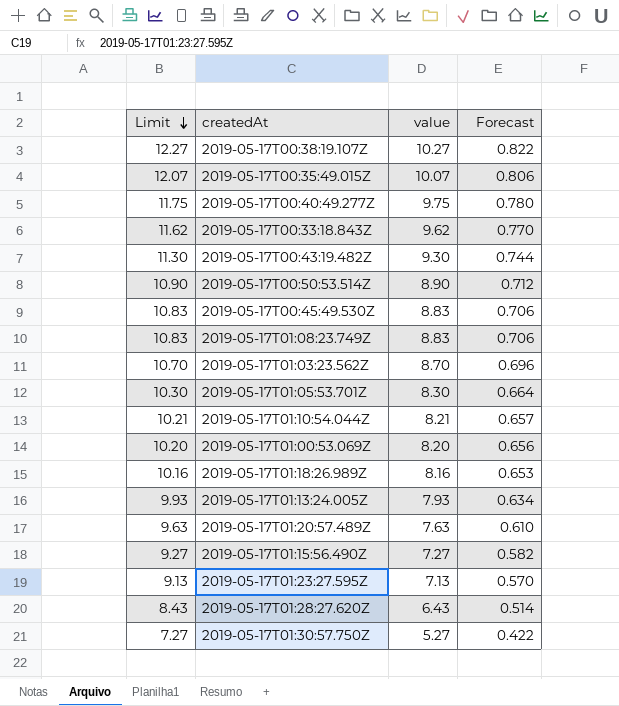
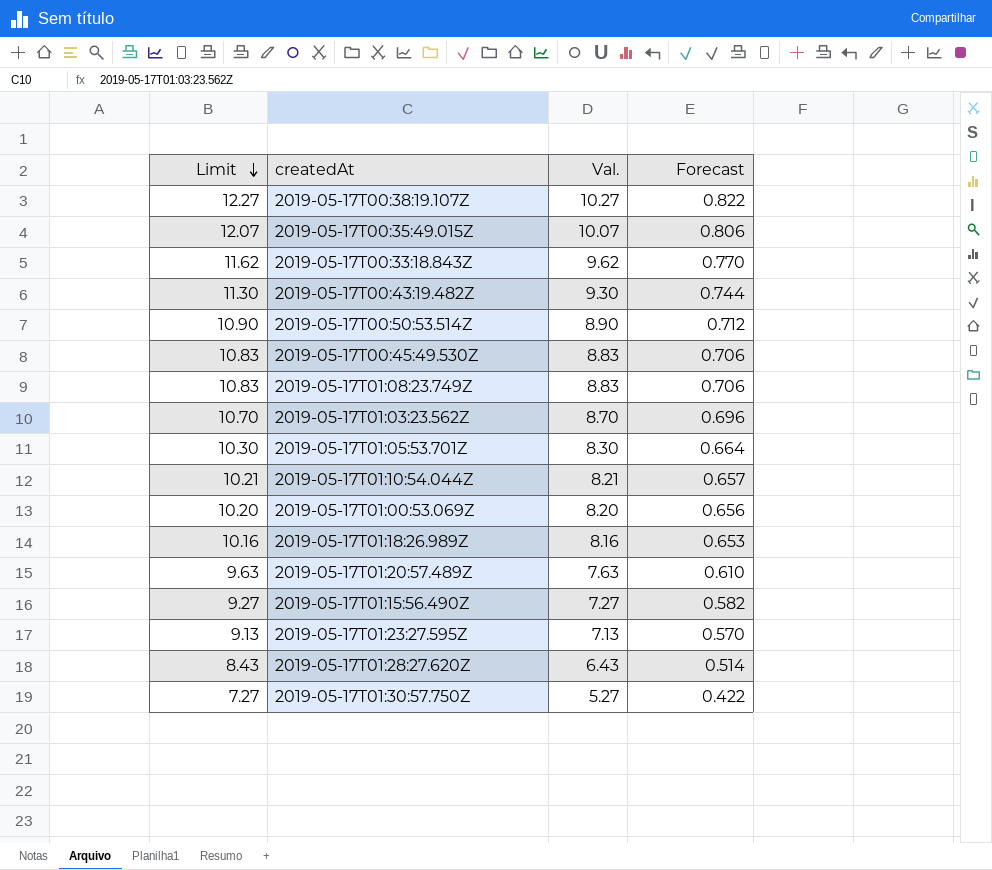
column name: value -> Val.
row 2019-05-17T00:40:49.277Z: 11.75 | 9.75 | 0.780 -> none
row 2019-05-17T01:13:24.005Z: 9.93 | 7.93 | 0.634 -> none

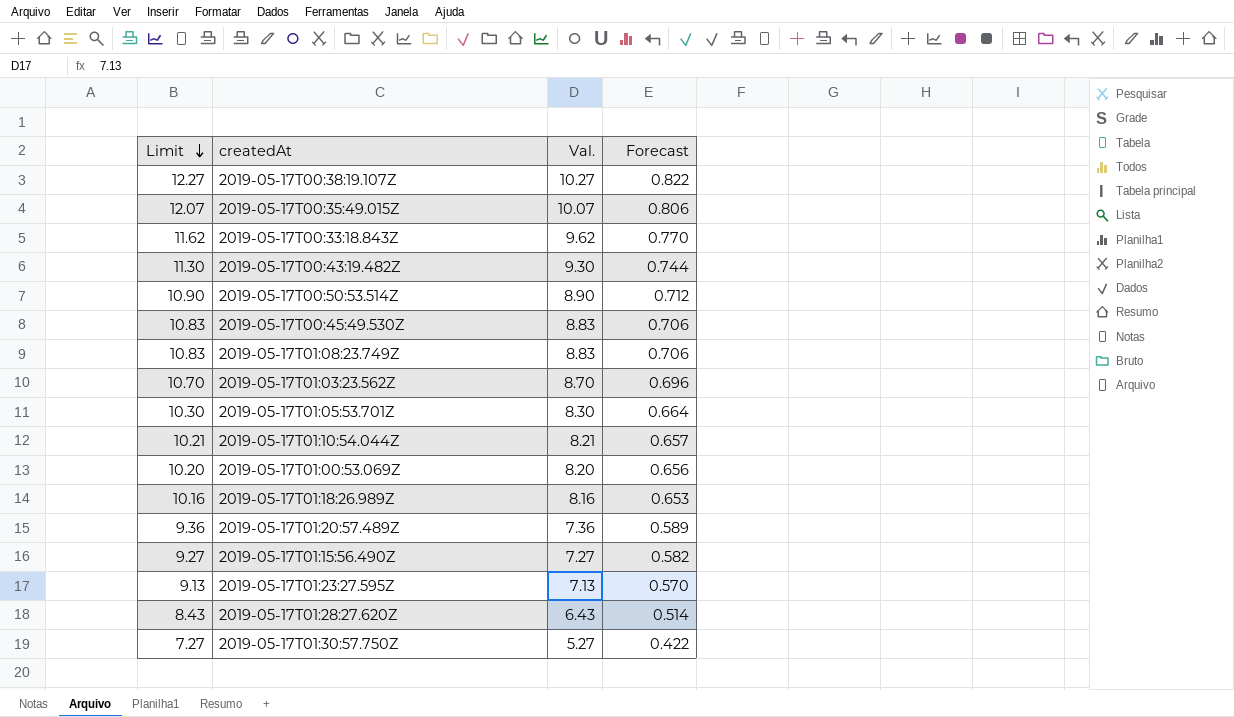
2019-05-17T01:20:57.489Z | Limit: 9.63 -> 9.36
2019-05-17T01:20:57.489Z | Val.: 7.63 -> 7.36
2019-05-17T01:20:57.489Z | Forecast: 0.610 -> 0.589

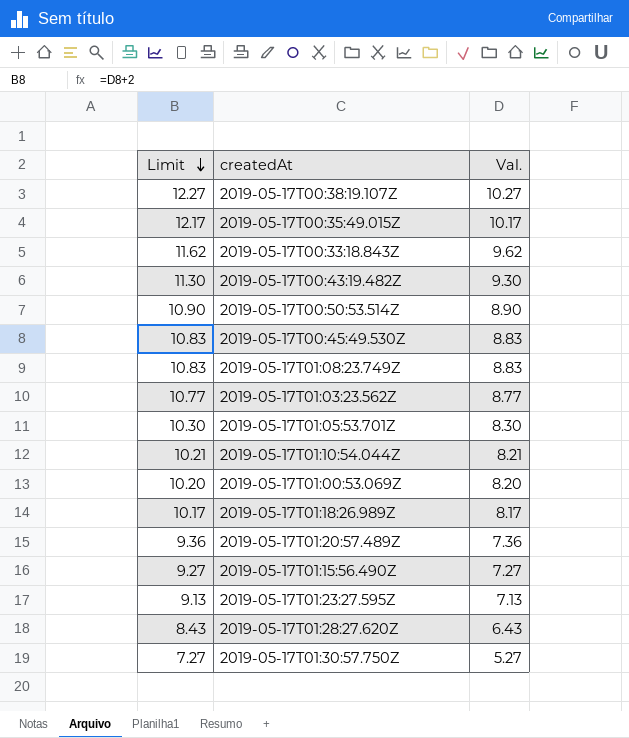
column Forecast | formula: [Val.] * 0.08 -> none
2019-05-17T00:35:49.015Z | Limit: 12.07 -> 12.17
2019-05-17T00:35:49.015Z | Val.: 10.07 -> 10.17
2019-05-17T01:03:23.562Z | Limit: 10.70 -> 10.77
2019-05-17T01:03:23.562Z | Val.: 8.70 -> 8.77
2019-05-17T01:18:26.989Z | Limit: 10.16 -> 10.17
2019-05-17T01:18:26.989Z | Val.: 8.16 -> 8.17

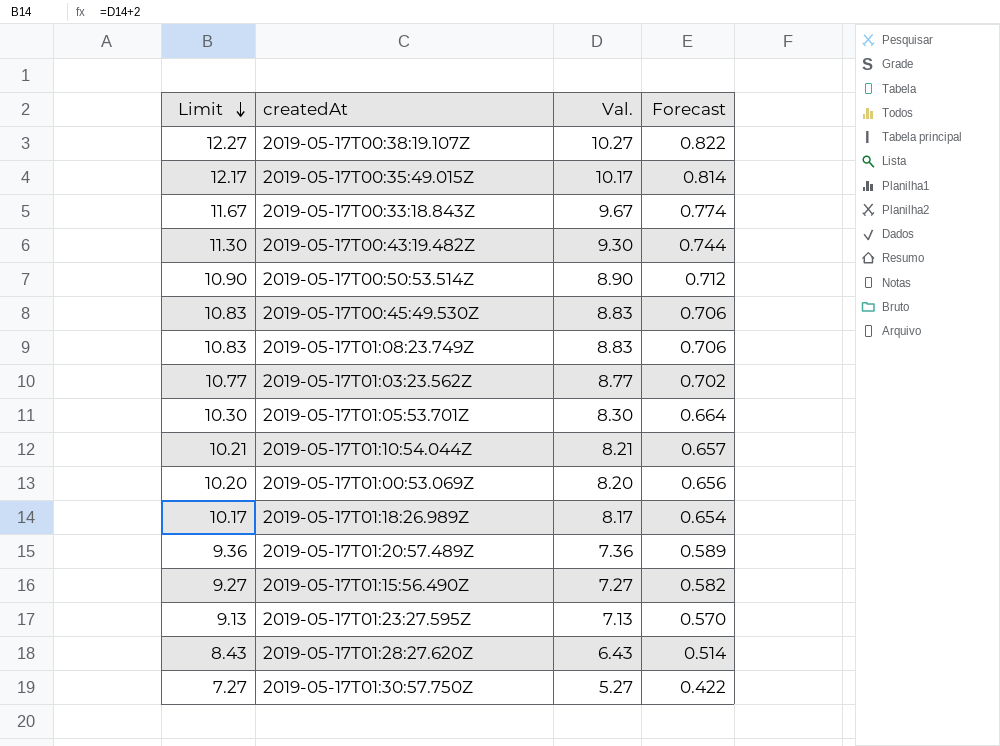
column Forecast | formula: none -> [Val.] * 0.08
2019-05-17T00:33:18.843Z | Limit: 11.62 -> 11.67
2019-05-17T00:33:18.843Z | Val.: 9.62 -> 9.67

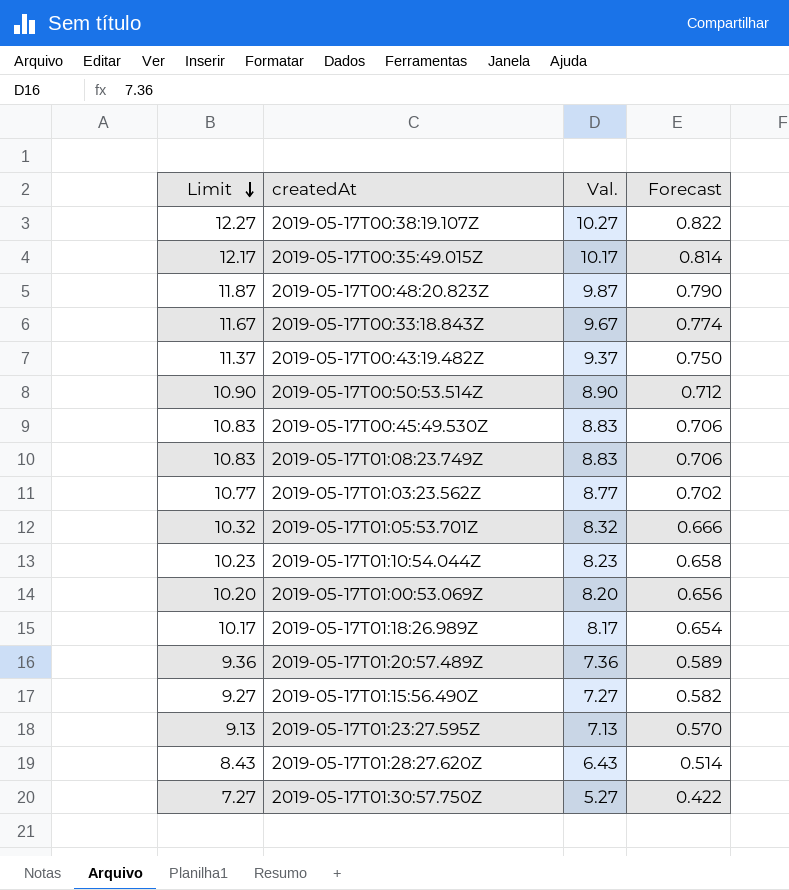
row 2019-05-17T00:48:20.823Z: none -> 11.87 | 9.87 | 0.790
2019-05-17T00:43:19.482Z | Limit: 11.30 -> 11.37
2019-05-17T00:43:19.482Z | Val.: 9.30 -> 9.37
2019-05-17T00:43:19.482Z | Forecast: 0.744 -> 0.750
2019-05-17T01:05:53.701Z | Limit: 10.30 -> 10.32
2019-05-17T01:05:53.701Z | Val.: 8.30 -> 8.32
2019-05-17T01:05:53.701Z | Forecast: 0.664 -> 0.666
2019-05-17T01:10:54.044Z | Limit: 10.21 -> 10.23
2019-05-17T01:10:54.044Z | Val.: 8.21 -> 8.23
2019-05-17T01:10:54.044Z | Forecast: 0.657 -> 0.658

